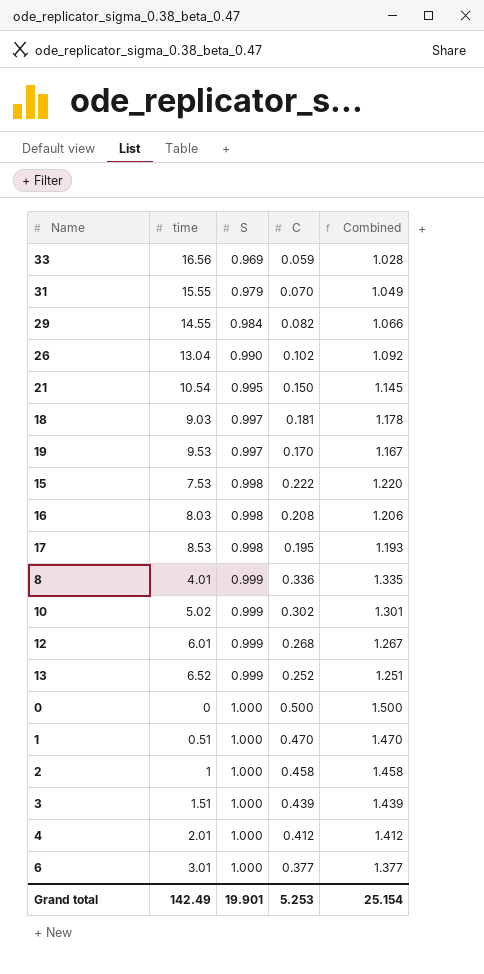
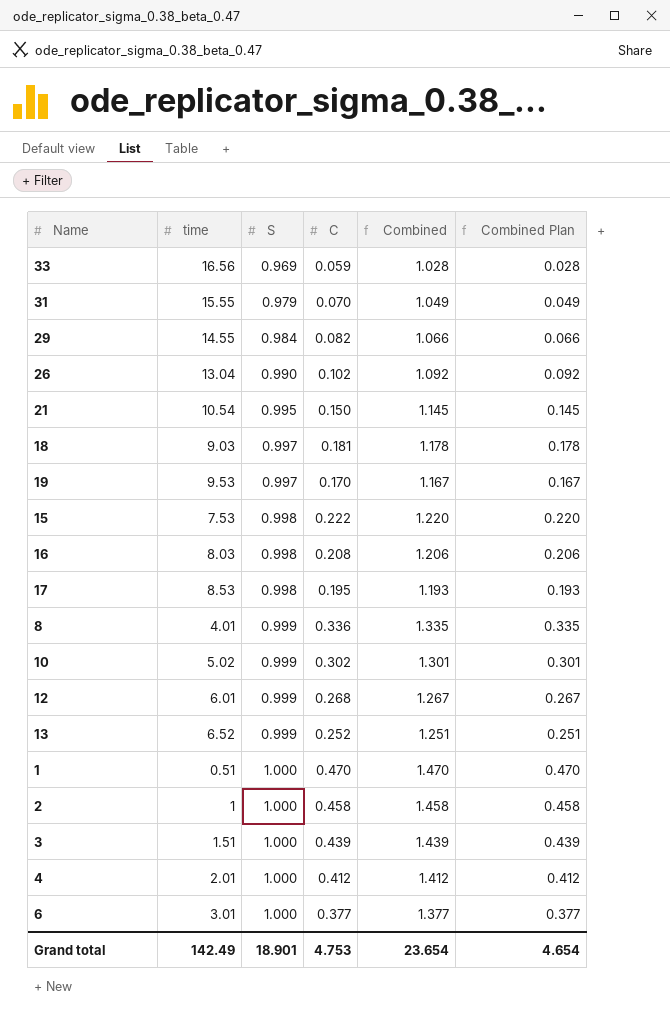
column Combined Plan | formula: none -> [Combined] - 1
row 0: 0 | 1.000 | 0.500 | 1.500 -> none
Grand total | S: 19.901 -> 18.901
Grand total | C: 5.253 -> 4.753
Grand total | Combined: 25.154 -> 23.654

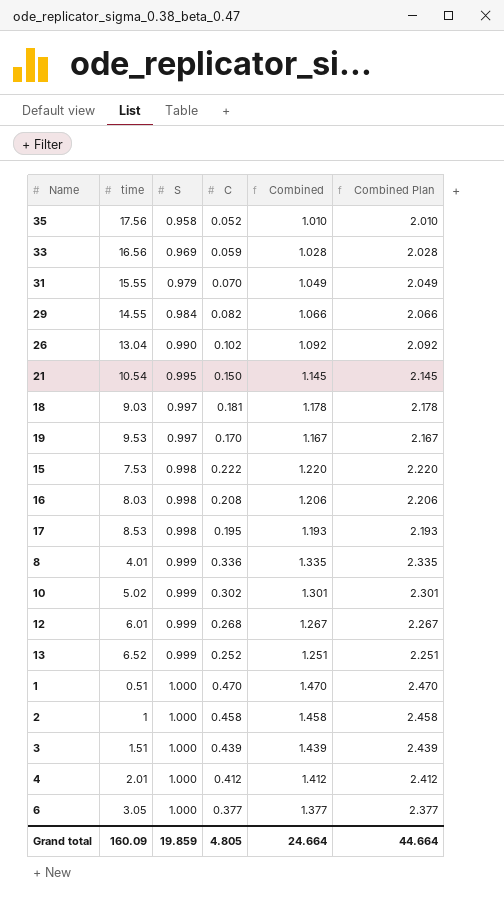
column Combined Plan | formula: [Combined] - 1 -> [Combined] + 1
row 35: none -> 17.56 | 0.958 | 0.052 | 1.010 | 2.010
6 | time: 3.01 -> 3.05
Grand total | time: 142.49 -> 160.09
Grand total | S: 18.901 -> 19.859
Grand total | C: 4.753 -> 4.805
Grand total | Combined: 23.654 -> 24.664
Grand total | Combined Plan: 4.654 -> 44.664

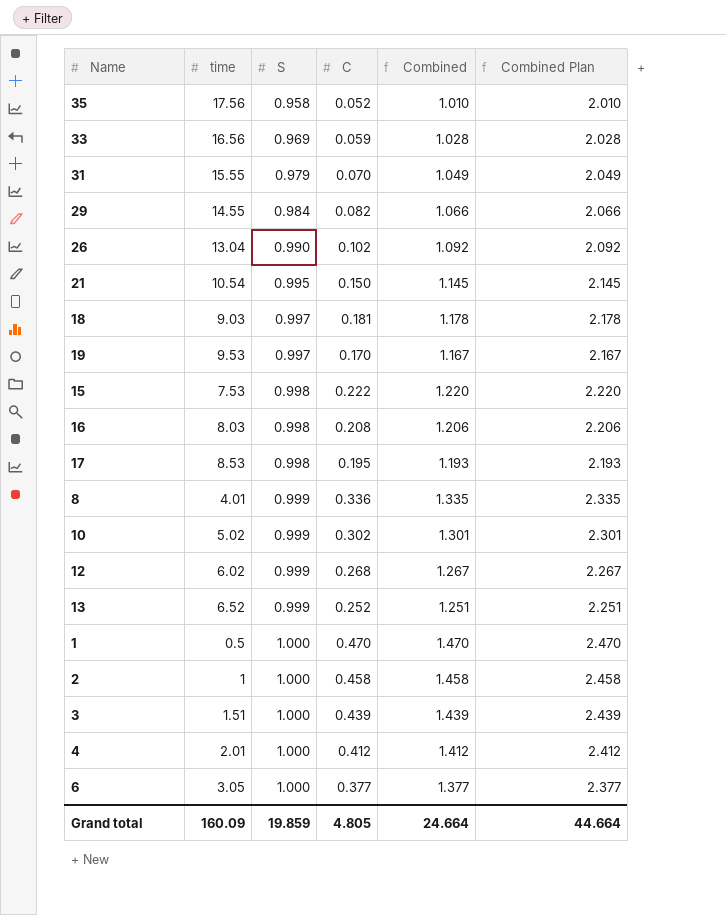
12 | time: 6.01 -> 6.02
1 | time: 0.51 -> 0.5

